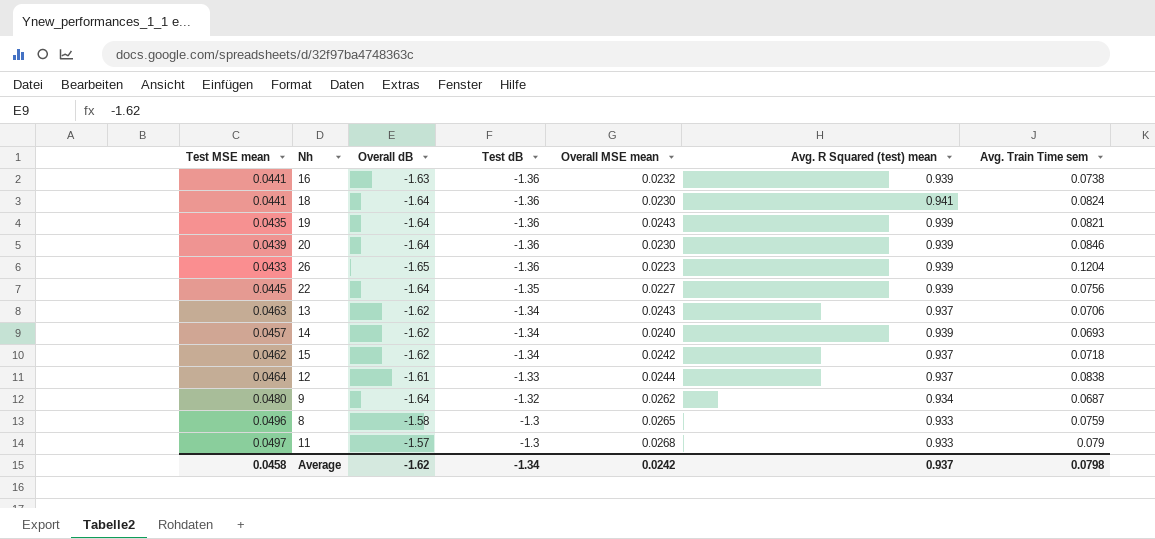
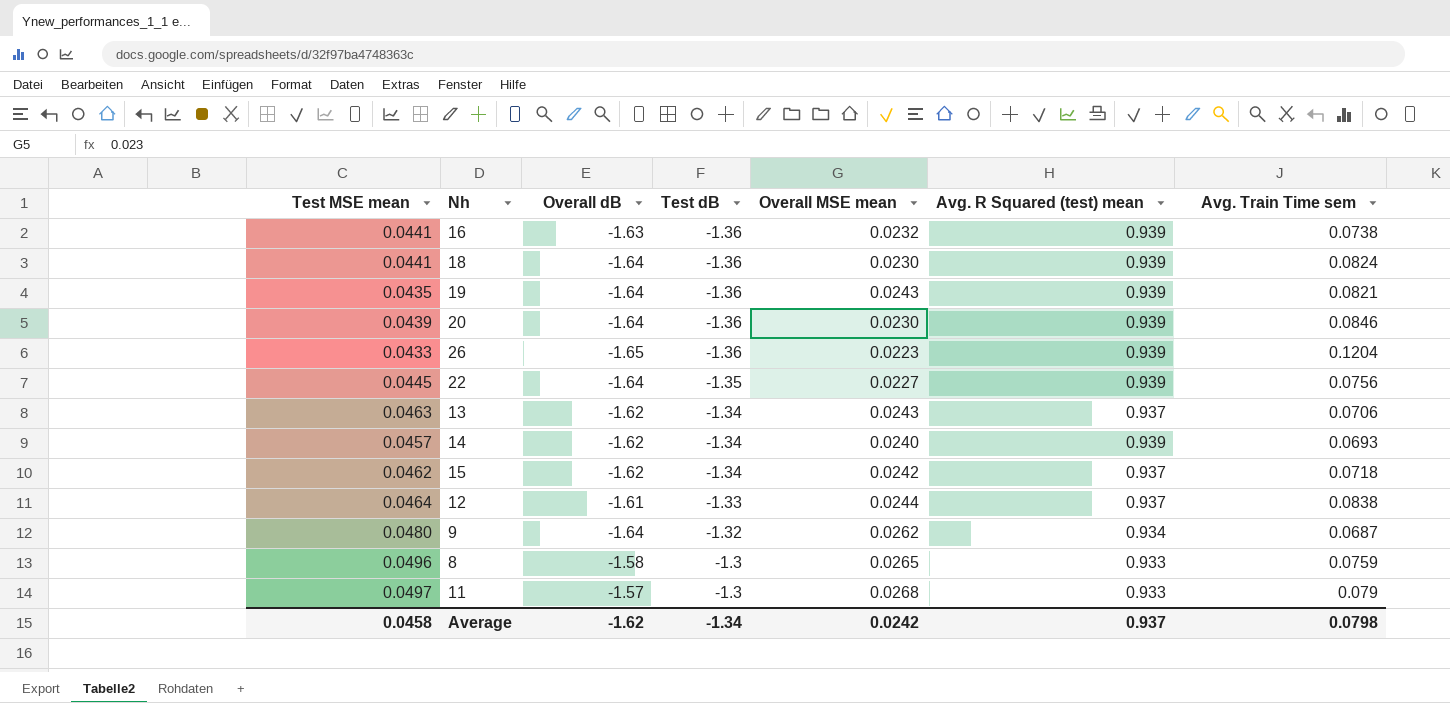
18 | Avg. R Squared (test) mean: 0.941 -> 0.939

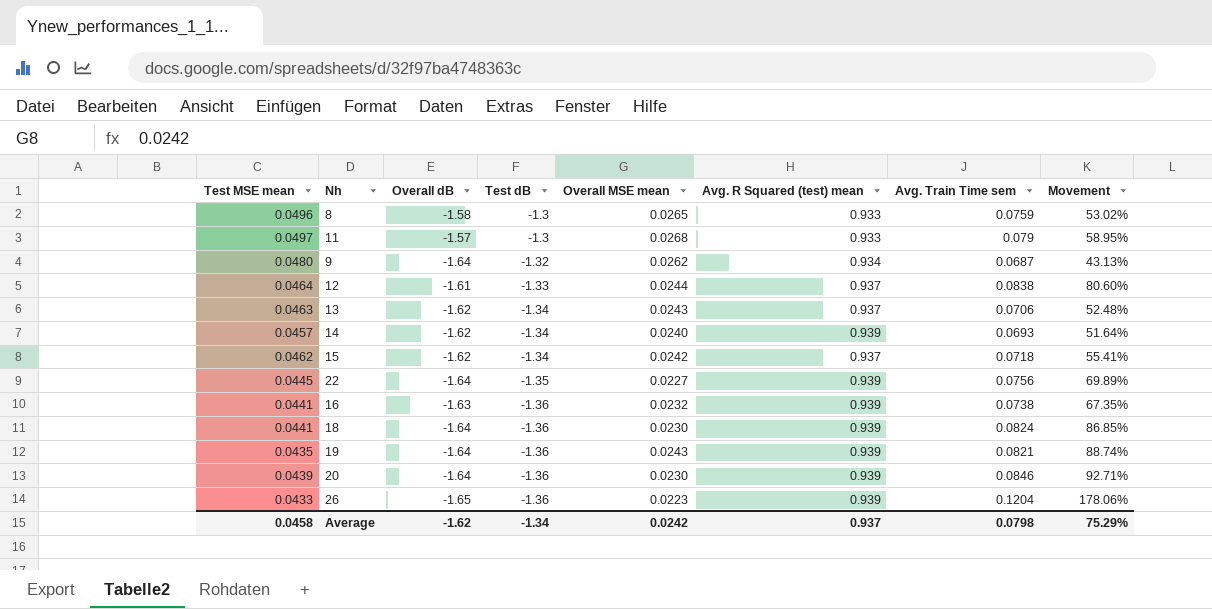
row order: Test dB ascending -> Test dB descending
column Movement | formula: none -> ([Avg. Train Time sem] - [Test MSE mean]) / [Test MSE mean]

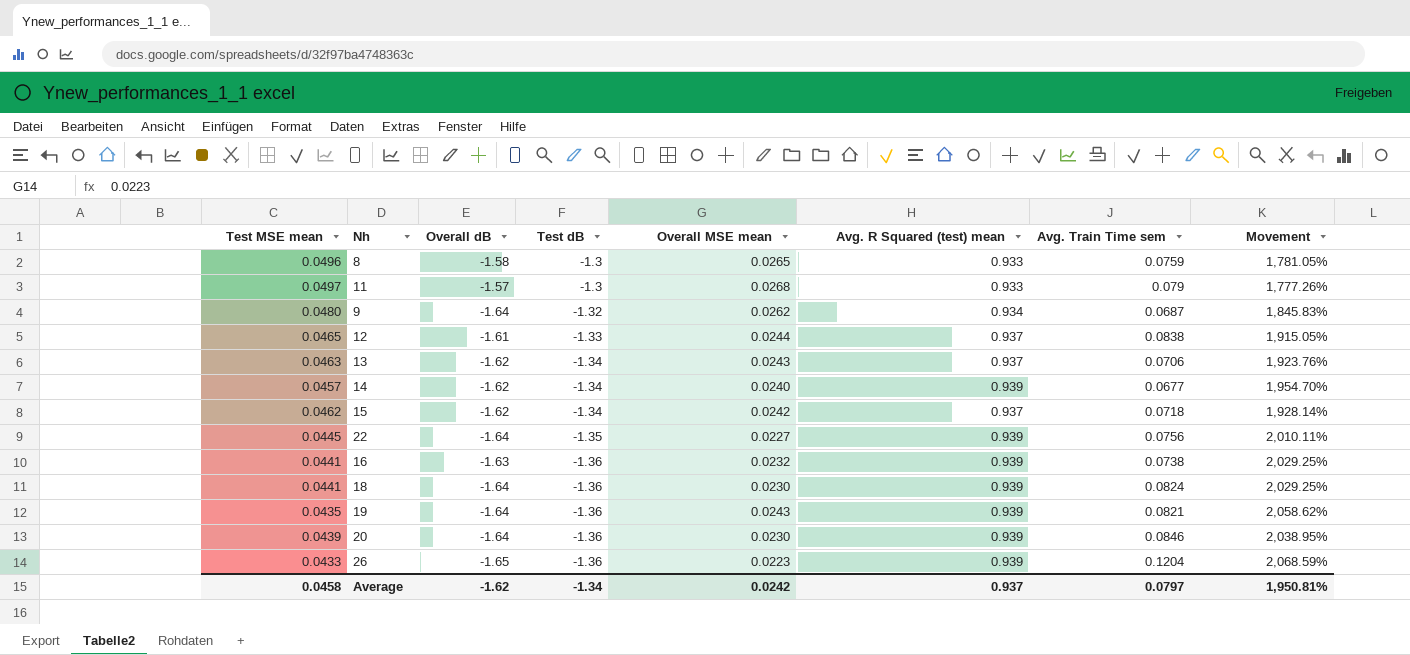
column Movement | formula: ([Avg. Train Time sem] - [Test MSE mean]) / [Test MSE mean] -> ([Avg. R Squared (test) mean] - [Test MSE mean]) / [Test MSE mean]
12 | Test MSE mean: 0.0464 -> 0.0465
14 | Avg. Train Time sem: 0.0693 -> 0.0677
Average | Avg. Train Time sem: 0.0798 -> 0.0797
Average | Movement: 75.29% -> 1,950.81%

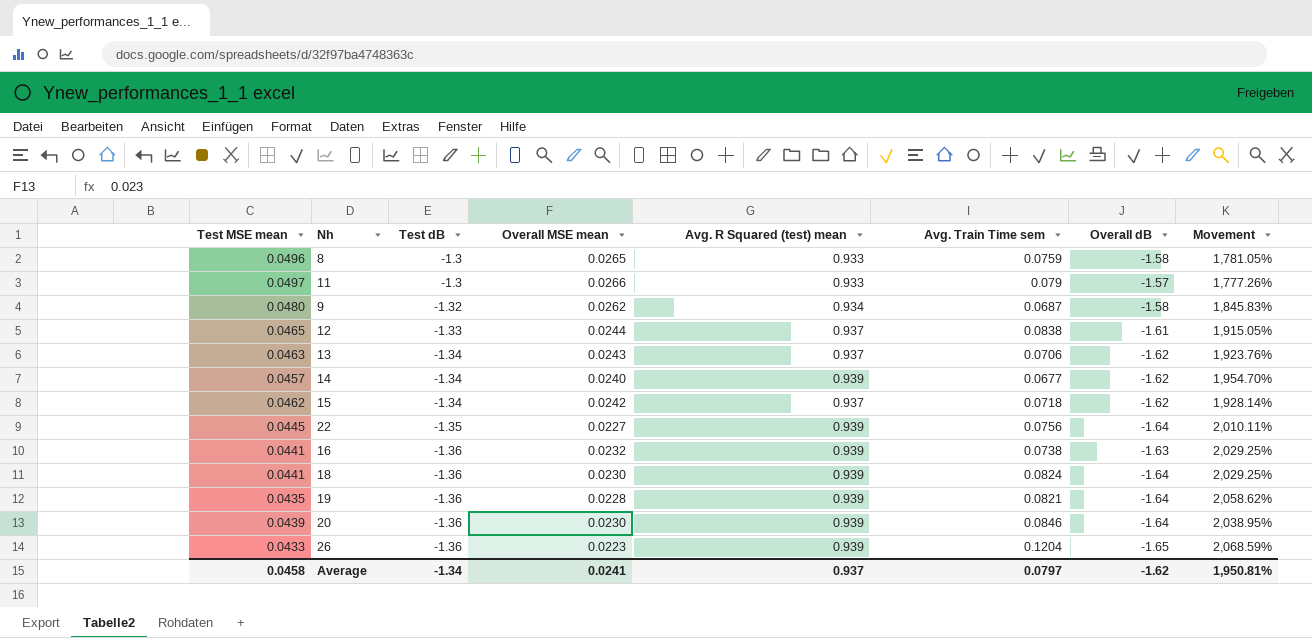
column Overall dB | position: 3 -> 7
11 | Overall MSE mean: 0.0268 -> 0.0266
9 | Overall dB: -1.64 -> -1.58
19 | Overall MSE mean: 0.0243 -> 0.0228
Average | Overall MSE mean: 0.0242 -> 0.0241

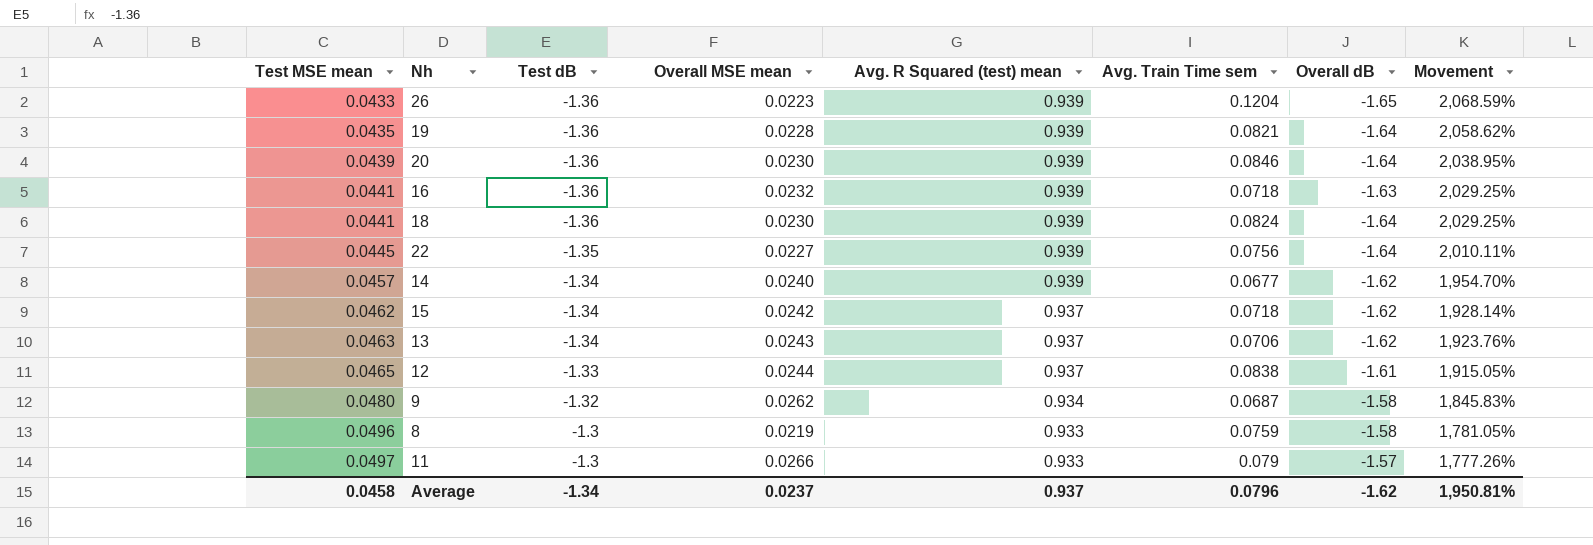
row order: Test dB descending -> Test MSE mean ascending
16 | Avg. Train Time sem: 0.0738 -> 0.0718
8 | Overall MSE mean: 0.0265 -> 0.0219
Average | Overall MSE mean: 0.0241 -> 0.0237
Average | Avg. Train Time sem: 0.0797 -> 0.0796

